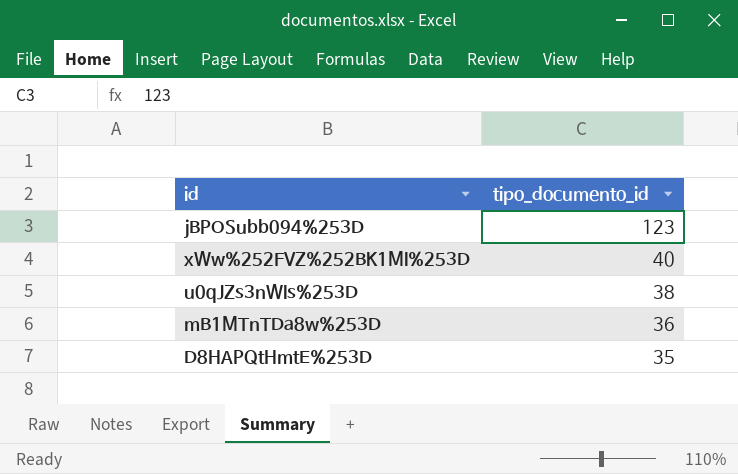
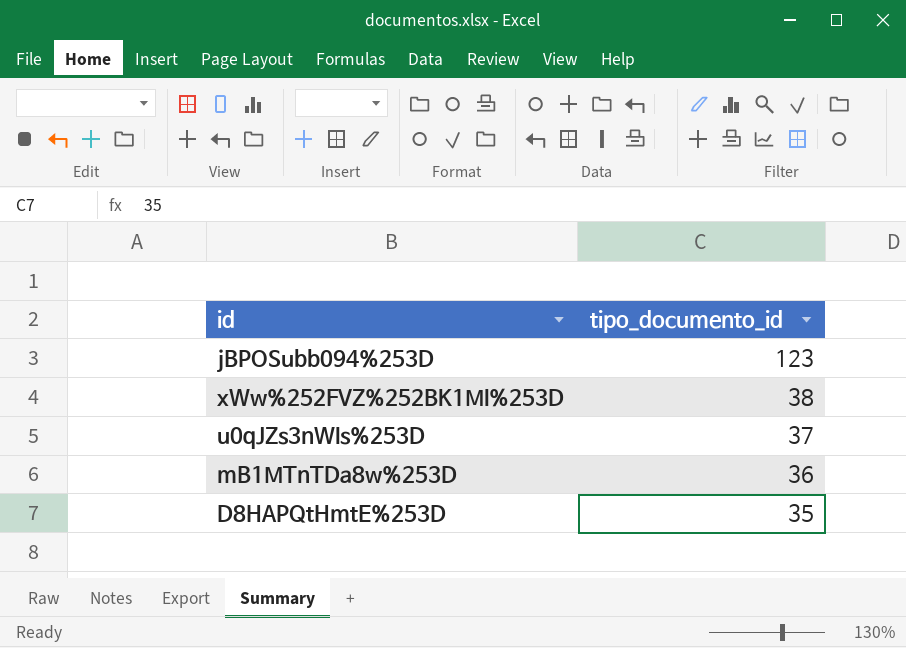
xWw%252FVZ%252BK1MI%253D | tipo_documento_id: 40 -> 38
u0qJZs3nWIs%253D | tipo_documento_id: 38 -> 37

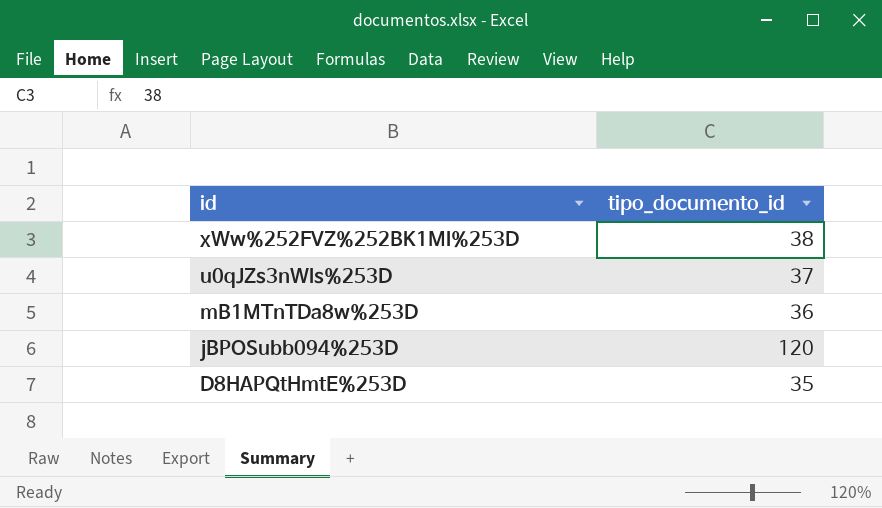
row order: tipo_documento_id descending -> id descending
jBPOSubb094%253D | tipo_documento_id: 123 -> 120

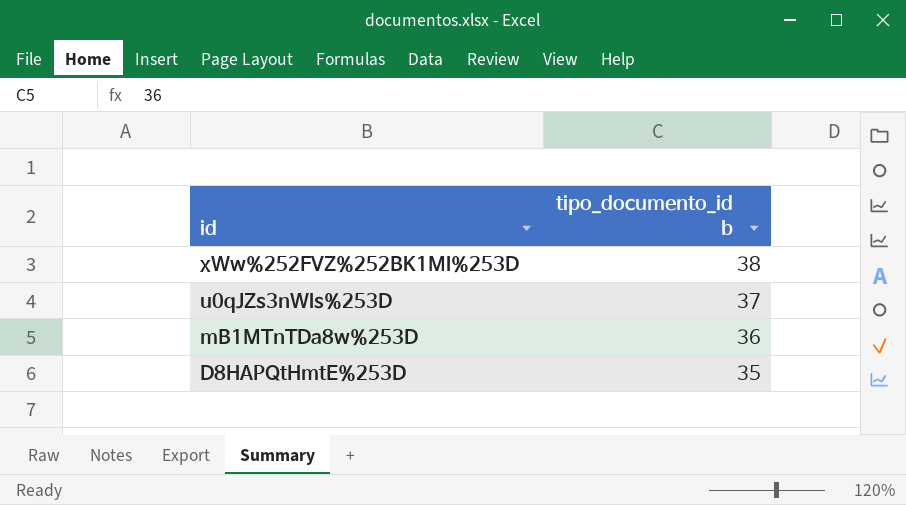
column name: tipo_documento_id -> tipo_documento_id b
row jBPOSubb094%253D: 120 -> none

